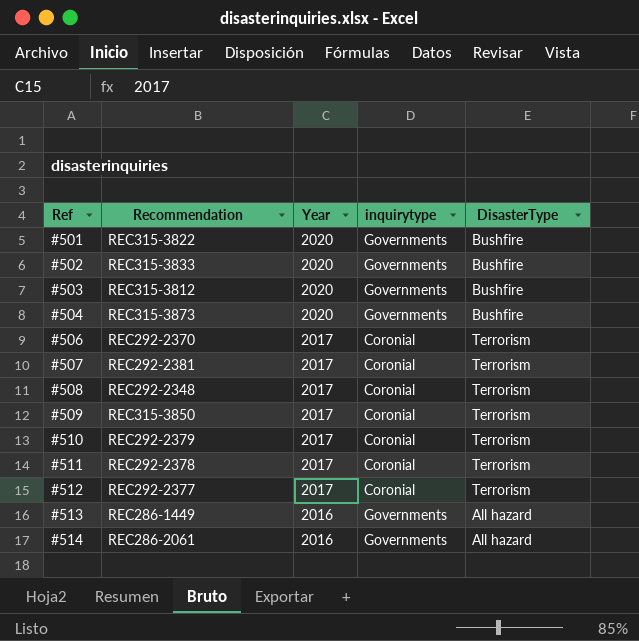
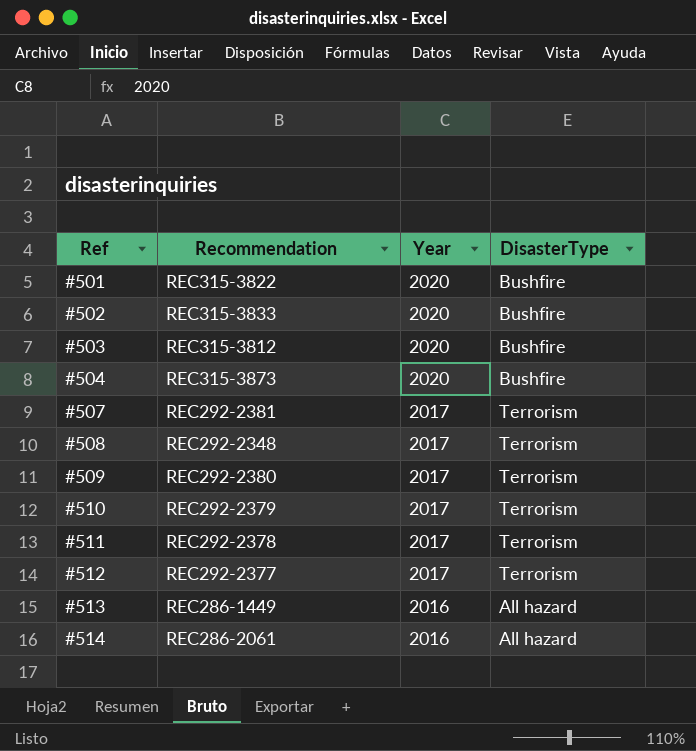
column inquirytype | position: 4 -> none
row #506: REC292-2370 | 2017 | Coronial | Terrorism -> none
#509 | Recommendation: REC315-3850 -> REC292-2380

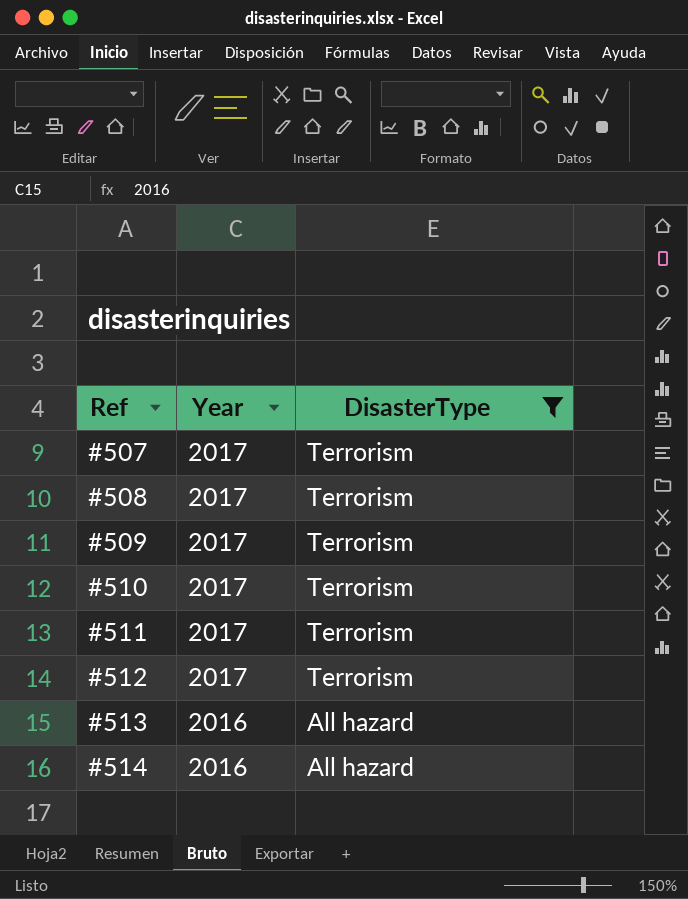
filter: none -> DisasterType != Bushfire
column Recommendation | position: 2 -> none

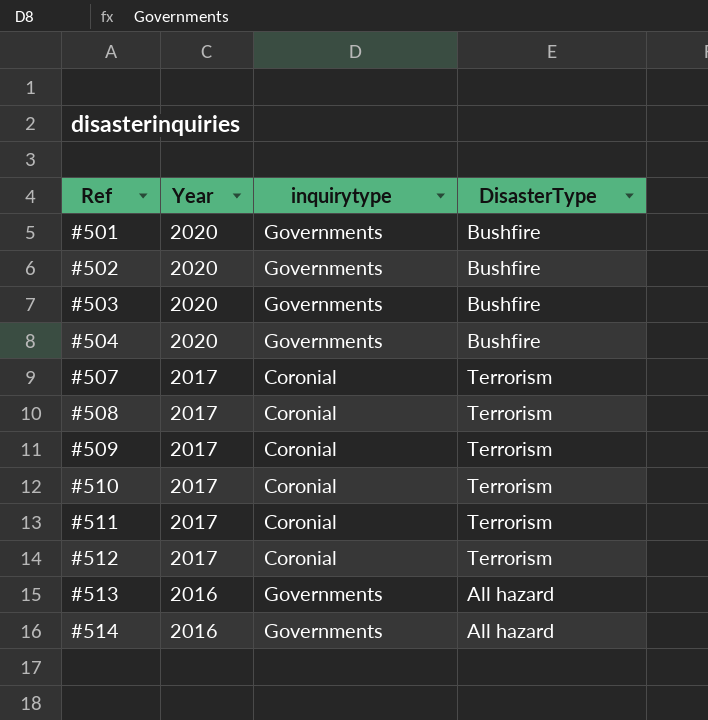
filter: DisasterType != Bushfire -> none
column inquirytype | position: none -> 3

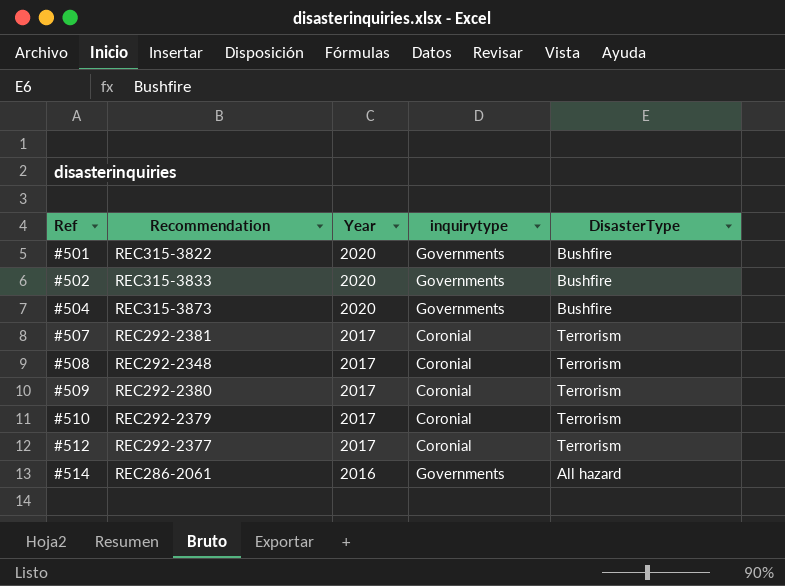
column Recommendation | position: none -> 2
row #503: 2020 | Governments | Bushfire -> none
row #511: 2017 | Coronial | Terrorism -> none
row #513: 2016 | Governments | All hazard -> none

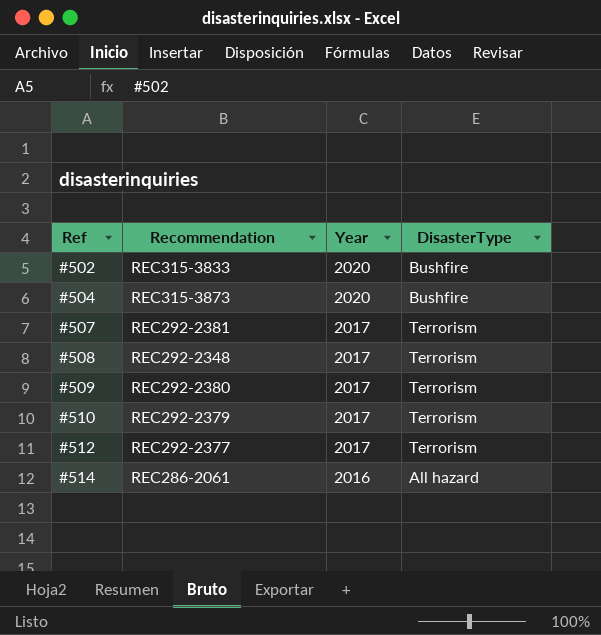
column inquirytype | position: 4 -> none
row #501: REC315-3822 | 2020 | Governments | Bushfire -> none

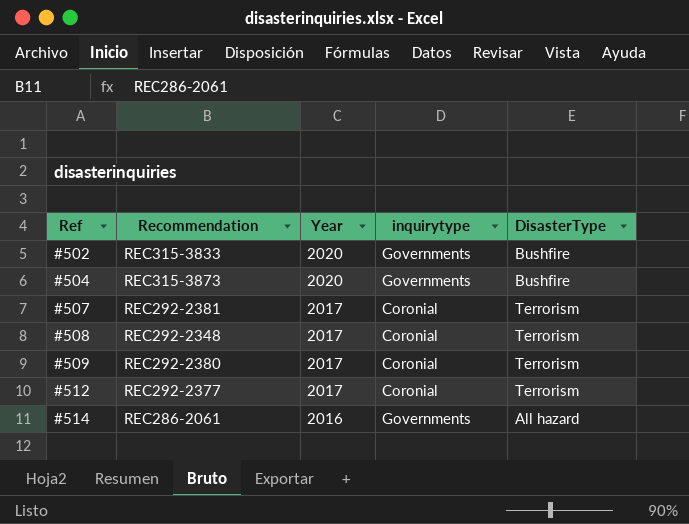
column inquirytype | position: none -> 4
row #510: REC292-2379 | 2017 | Terrorism -> none

